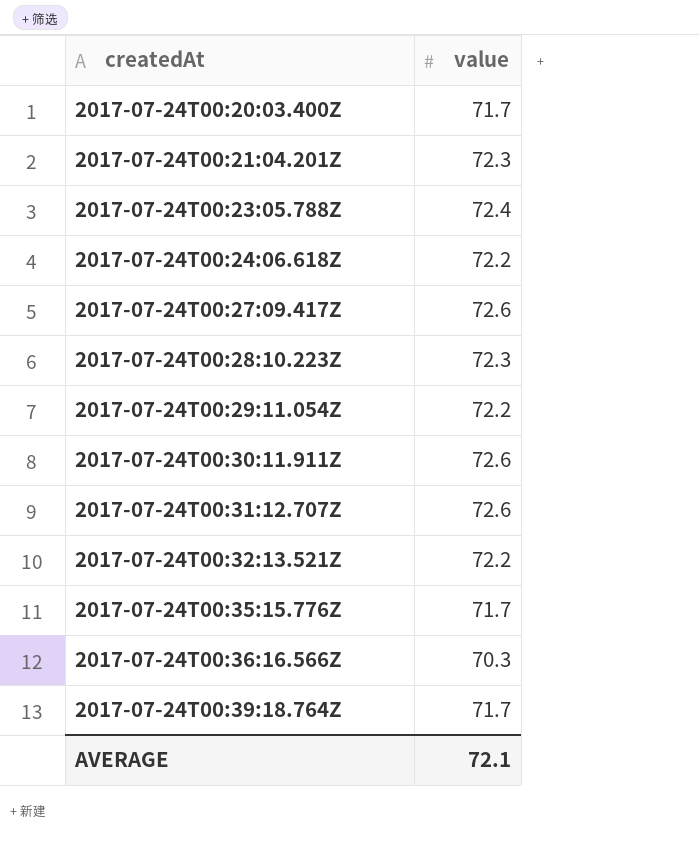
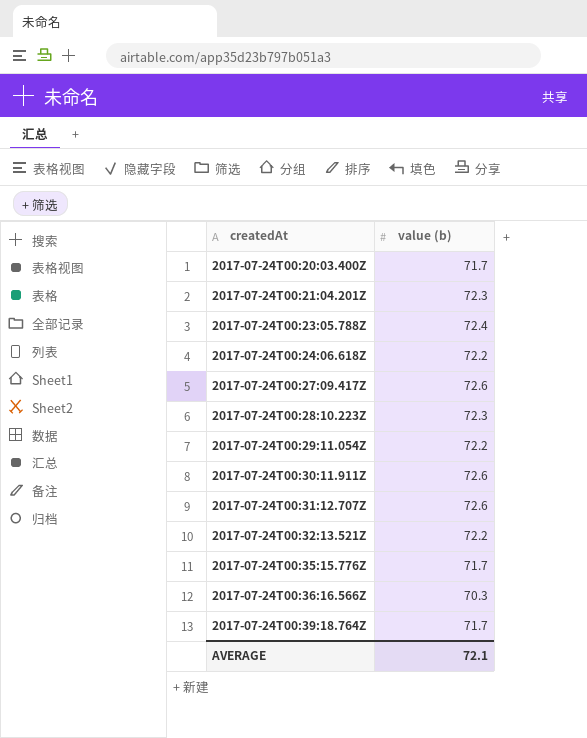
column name: value -> value (b)

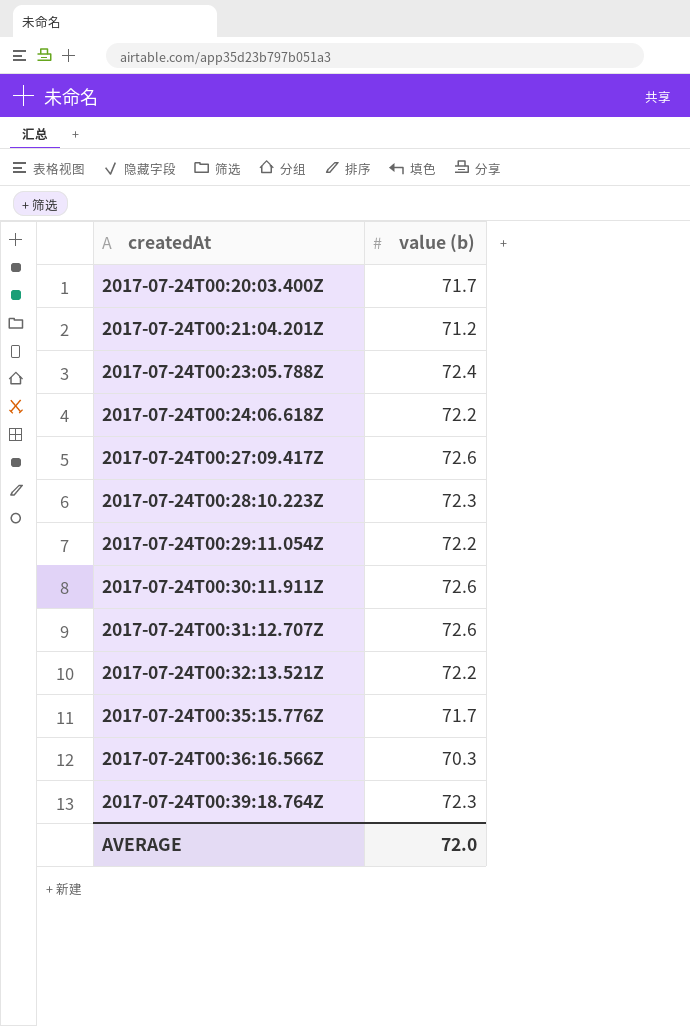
2017-07-24T00:21:04.201Z | value (b): 72.3 -> 71.2
2017-07-24T00:39:18.764Z | value (b): 71.7 -> 72.3
AVERAGE | value (b): 72.1 -> 72.0

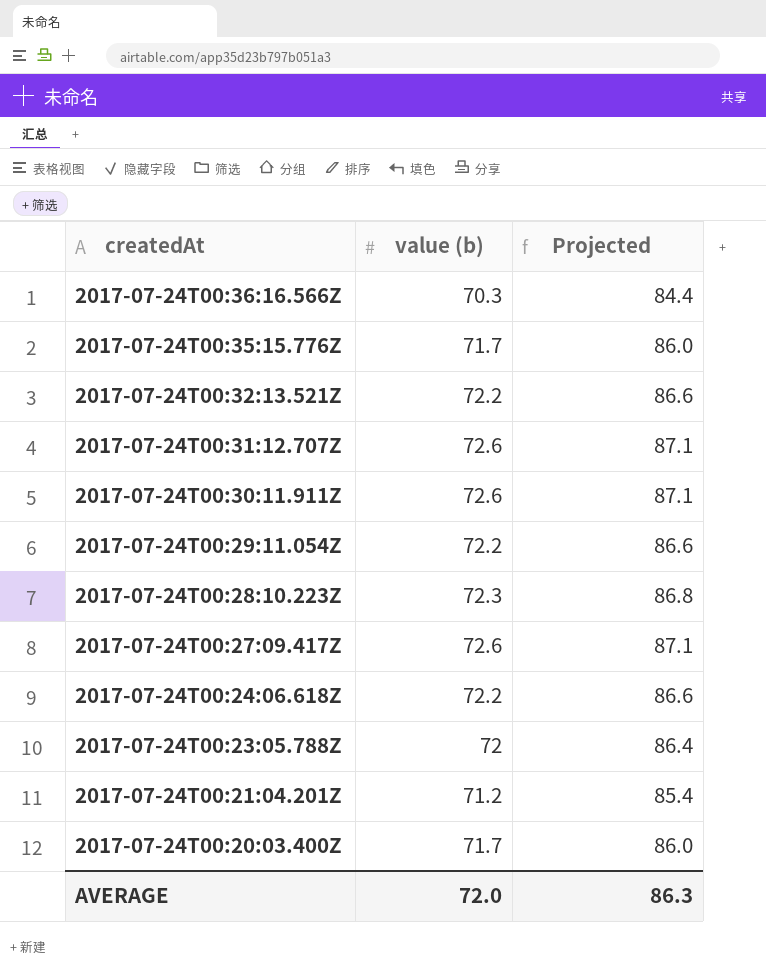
row order: createdAt ascending -> createdAt descending
column Projected | formula: none -> [value (b)] * 1.2
row 2017-07-24T00:39:18.764Z: 72.3 -> none
2017-07-24T00:23:05.788Z | value (b): 72.4 -> 72

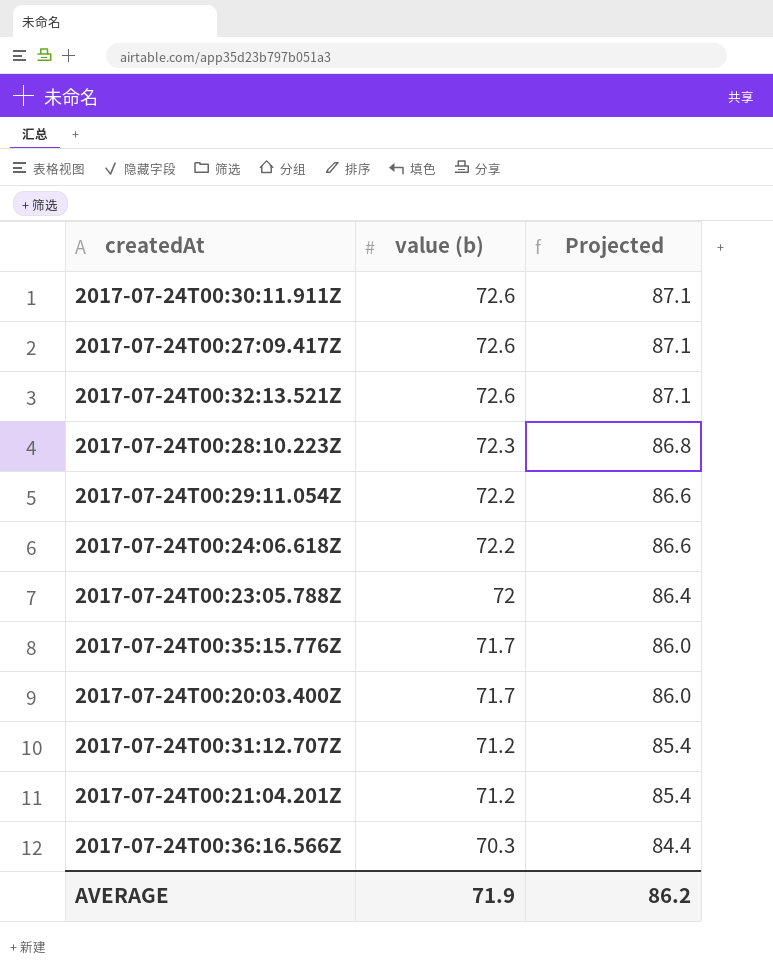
row order: createdAt descending -> value (b) descending
2017-07-24T00:32:13.521Z | value (b): 72.2 -> 72.6
2017-07-24T00:32:13.521Z | Projected: 86.6 -> 87.1
2017-07-24T00:31:12.707Z | value (b): 72.6 -> 71.2
2017-07-24T00:31:12.707Z | Projected: 87.1 -> 85.4
AVERAGE | value (b): 72.0 -> 71.9
AVERAGE | Projected: 86.3 -> 86.2

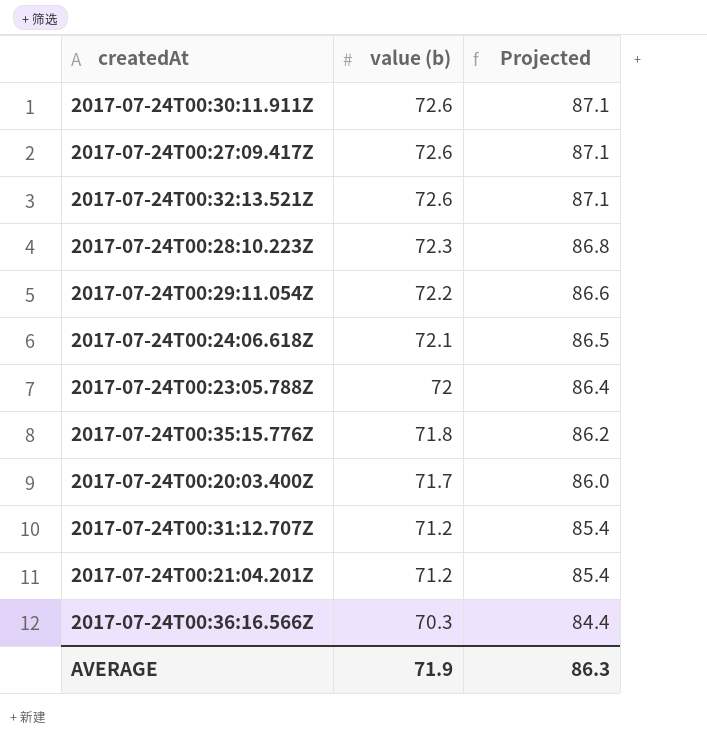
2017-07-24T00:24:06.618Z | value (b): 72.2 -> 72.1
2017-07-24T00:24:06.618Z | Projected: 86.6 -> 86.5
2017-07-24T00:35:15.776Z | value (b): 71.7 -> 71.8
2017-07-24T00:35:15.776Z | Projected: 86.0 -> 86.2
AVERAGE | Projected: 86.2 -> 86.3

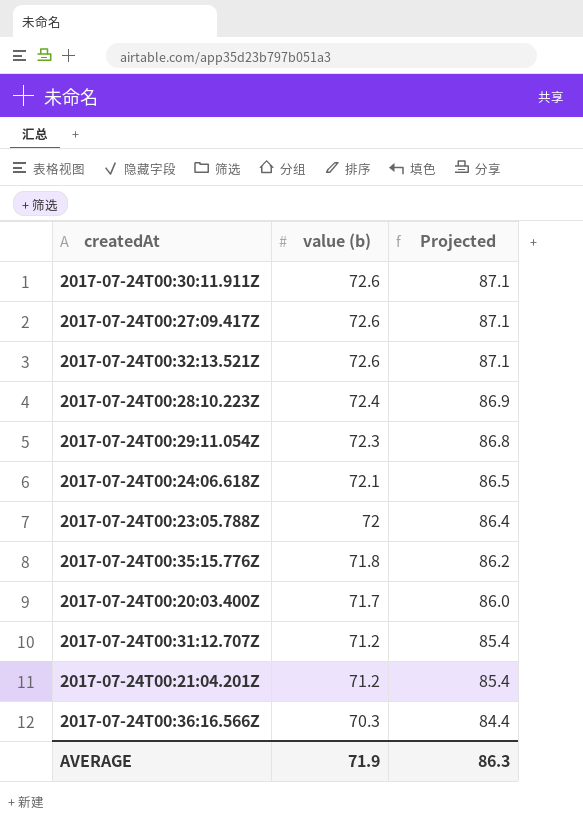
2017-07-24T00:28:10.223Z | value (b): 72.3 -> 72.4
2017-07-24T00:28:10.223Z | Projected: 86.8 -> 86.9
2017-07-24T00:29:11.054Z | value (b): 72.2 -> 72.3
2017-07-24T00:29:11.054Z | Projected: 86.6 -> 86.8

